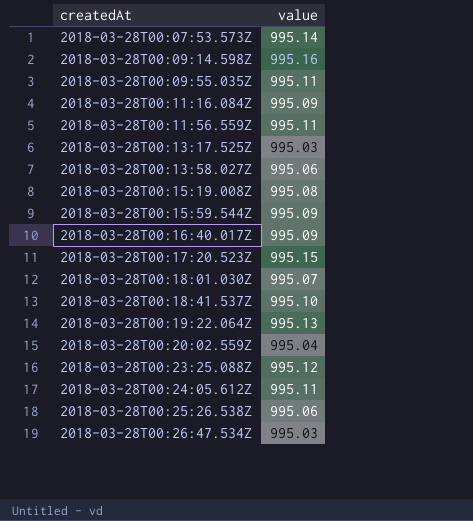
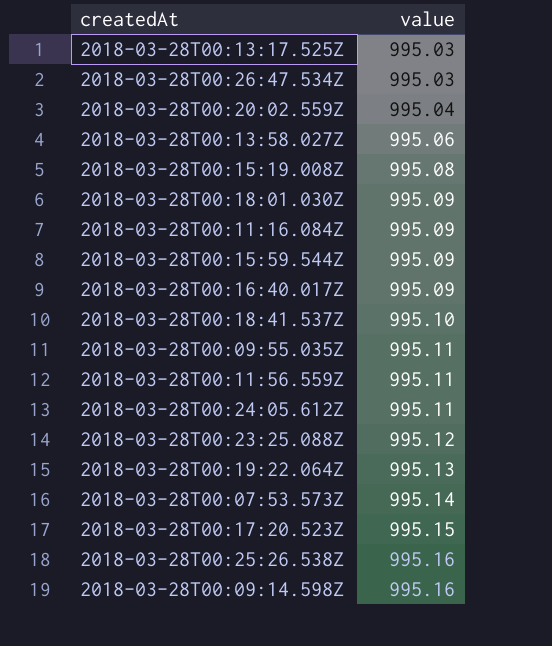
row order: createdAt ascending -> value ascending
2018-03-28T00:18:01.030Z | value: 995.07 -> 995.09
2018-03-28T00:25:26.538Z | value: 995.06 -> 995.16

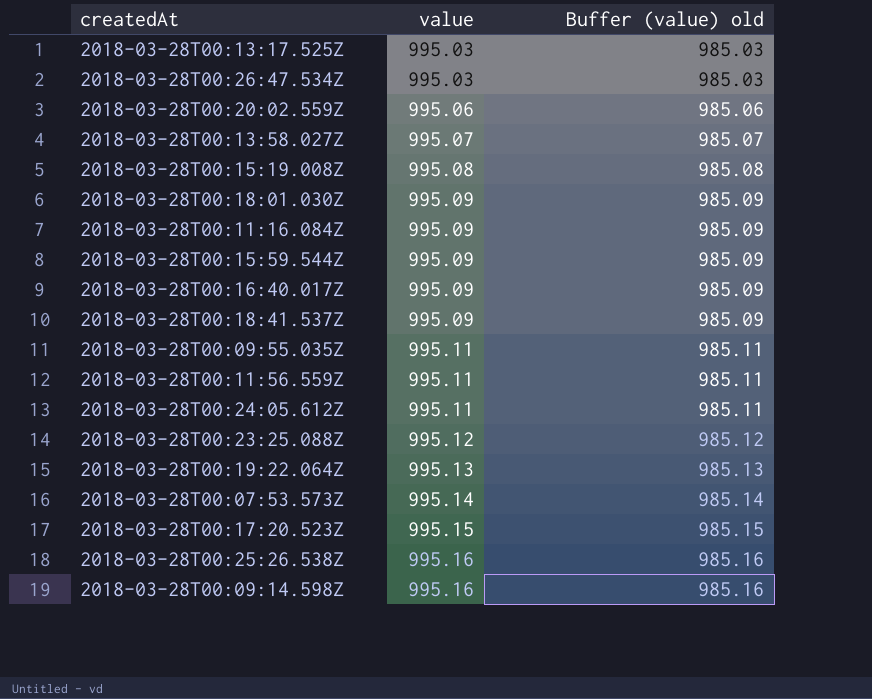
column Buffer (value) old | formula: none -> [value] - 10
2018-03-28T00:20:02.559Z | value: 995.04 -> 995.06
2018-03-28T00:13:58.027Z | value: 995.06 -> 995.07
2018-03-28T00:18:41.537Z | value: 995.10 -> 995.09

